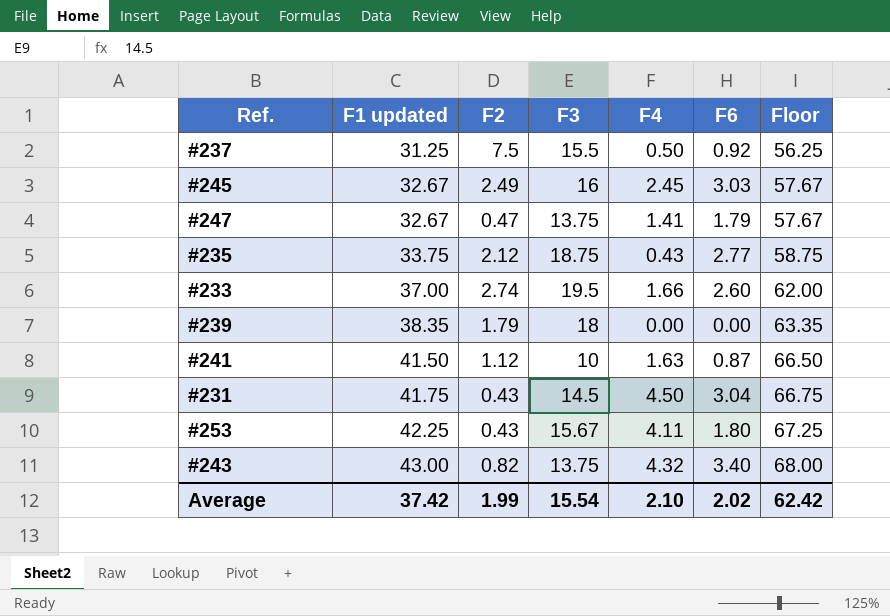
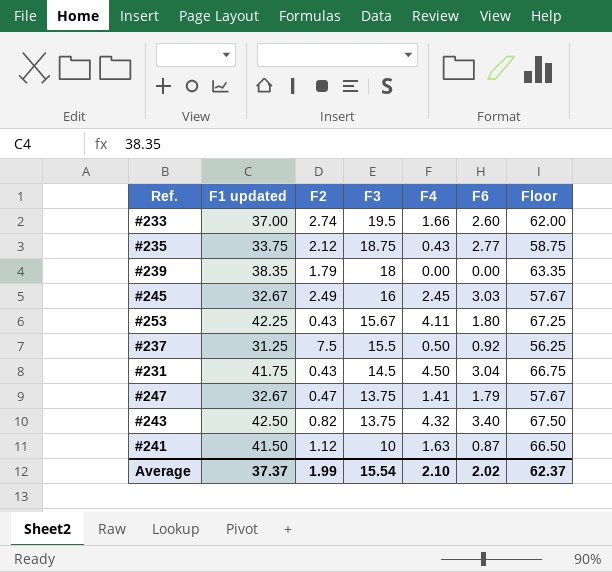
row order: F1 updated ascending -> F3 descending
#243 | F1 updated: 43.00 -> 42.50
#243 | Floor: 68.00 -> 67.50
Average | F1 updated: 37.42 -> 37.37
Average | Floor: 62.42 -> 62.37

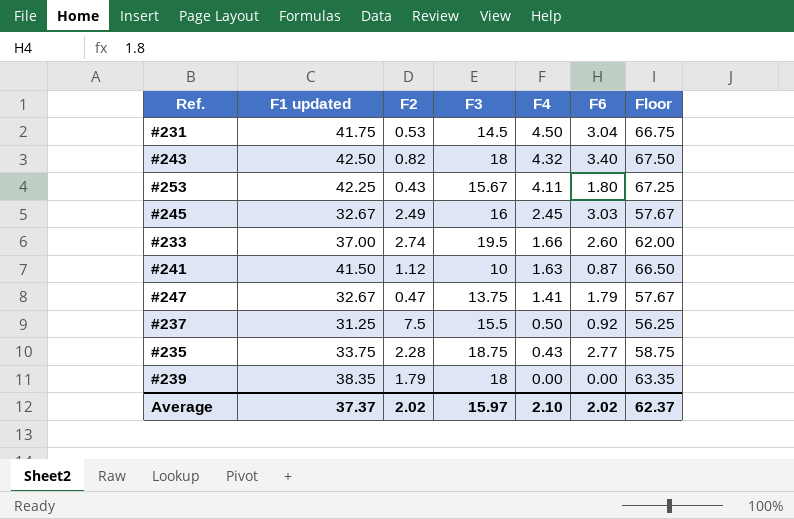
row order: F3 descending -> F4 descending
#231 | F2: 0.43 -> 0.53
#243 | F3: 13.75 -> 18
#235 | F2: 2.12 -> 2.28
Average | F2: 1.99 -> 2.02
Average | F3: 15.54 -> 15.97

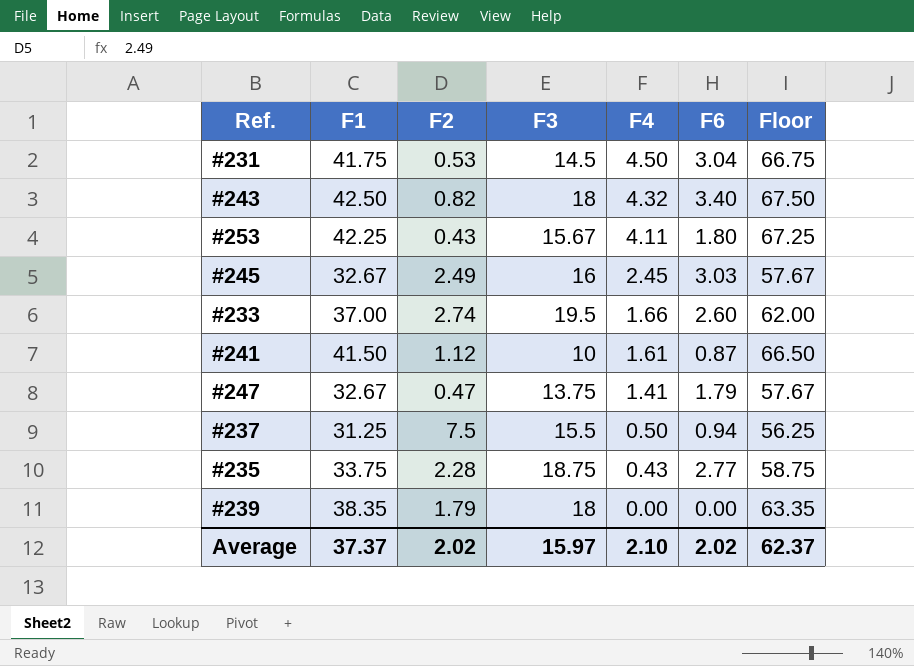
column name: F1 updated -> F1
#241 | F4: 1.63 -> 1.61
#237 | F6: 0.92 -> 0.94

